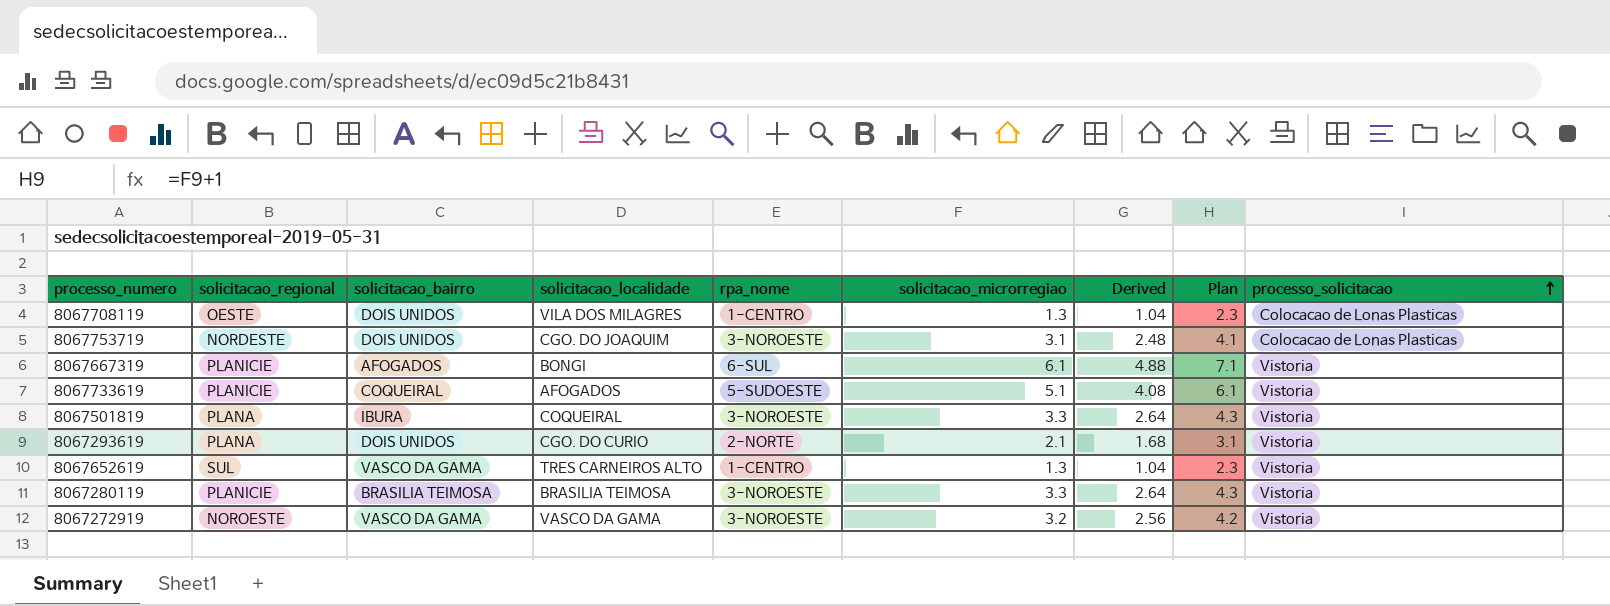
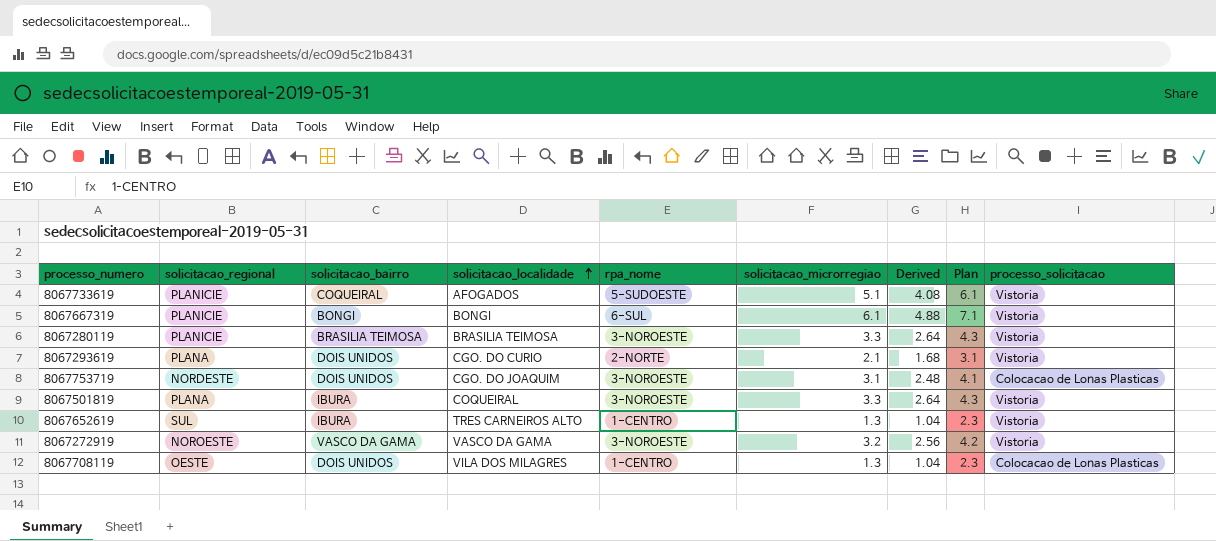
row order: processo_solicitacao ascending -> solicitacao_localidade ascending
8067667319 | solicitacao_bairro: AFOGADOS -> BONGI
8067652619 | solicitacao_bairro: VASCO DA GAMA -> IBURA

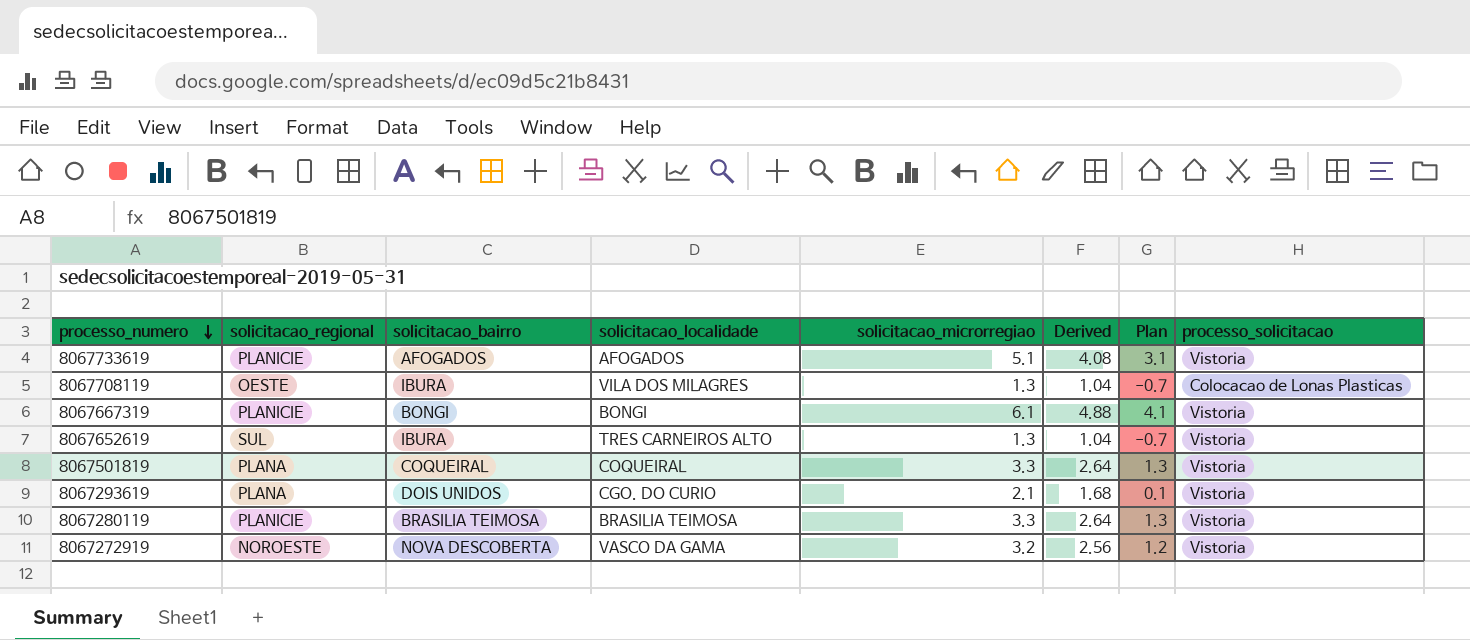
row order: solicitacao_localidade ascending -> processo_numero descending
column rpa_nome | position: 5 -> none
column Plan | formula: [solicitacao_microrregiao] + 1 -> [solicitacao_microrregiao] - 2
row 8067753719: NORDESTE | DOIS UNIDOS | CGO. DO JOAQUIM | 3-NOROESTE | 3.1 | 2.48 | 4.1 | Colocacao de Lonas Plasticas -> none
8067733619 | solicitacao_bairro: COQUEIRAL -> AFOGADOS
8067708119 | solicitacao_bairro: DOIS UNIDOS -> IBURA
8067501819 | solicitacao_bairro: IBURA -> COQUEIRAL
8067272919 | solicitacao_bairro: VASCO DA GAMA -> NOVA DESCOBERTA

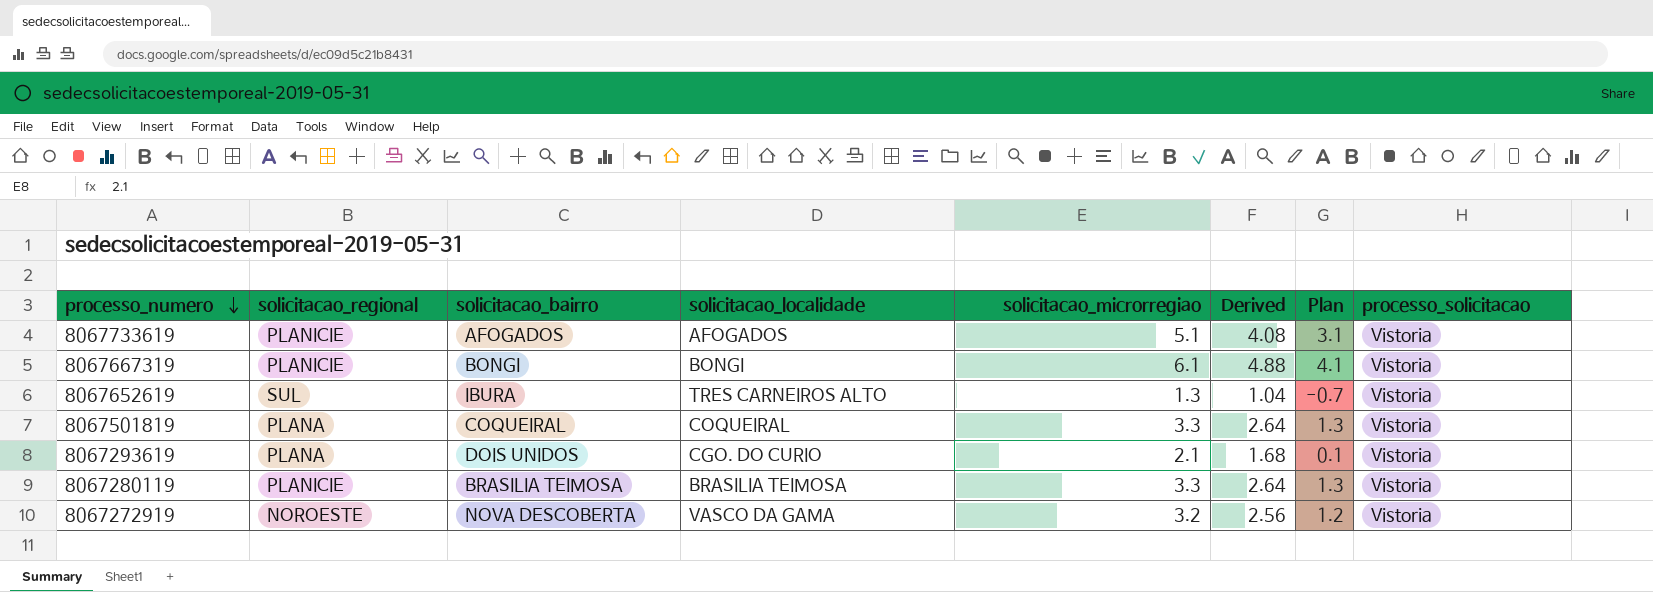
row 8067708119: OESTE | IBURA | VILA DOS MILAGRES | 1.3 | 1.04 | -0.7 | Colocacao de Lonas Plasticas -> none

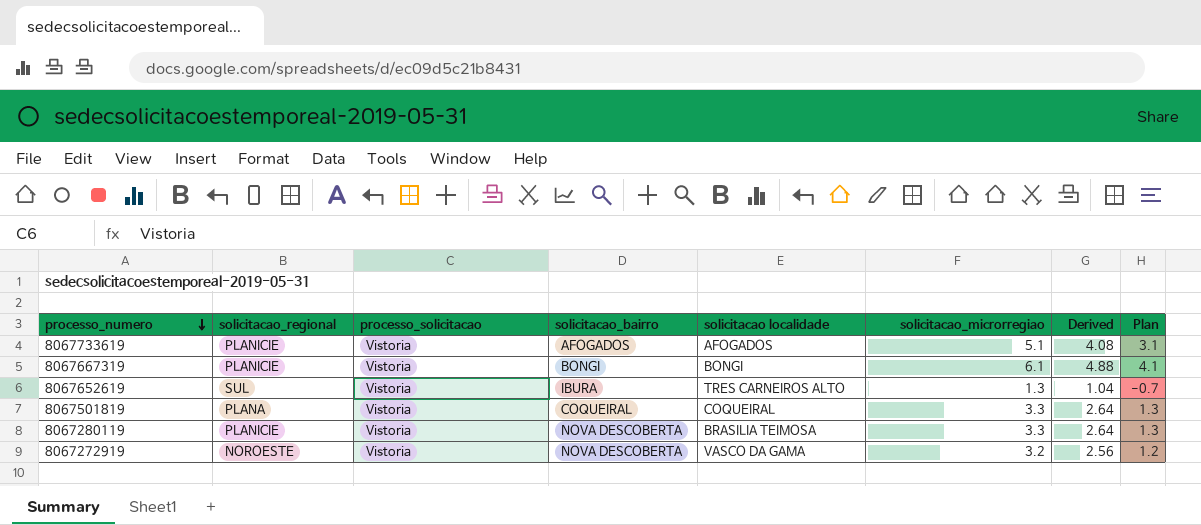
column processo_solicitacao | position: 8 -> 3
column name: solicitacao_localidade -> solicitacao localidade
row 8067293619: PLANA | DOIS UNIDOS | CGO. DO CURIO | 2.1 | 1.68 | 0.1 | Vistoria -> none
8067280119 | solicitacao_bairro: BRASILIA TEIMOSA -> NOVA DESCOBERTA

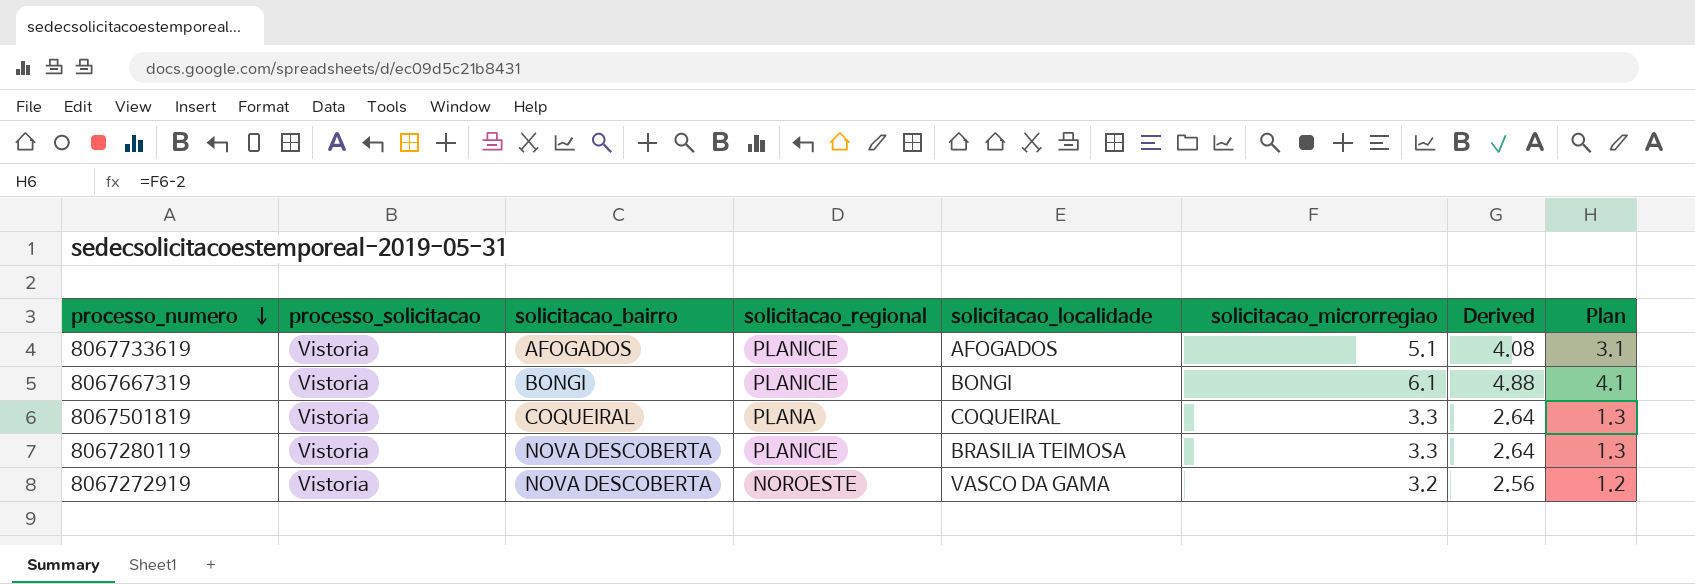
column solicitacao_regional | position: 2 -> 4
column name: solicitacao localidade -> solicitacao_localidade
row 8067652619: SUL | Vistoria | IBURA | TRES CARNEIROS ALTO | 1.3 | 1.04 | -0.7 -> none

